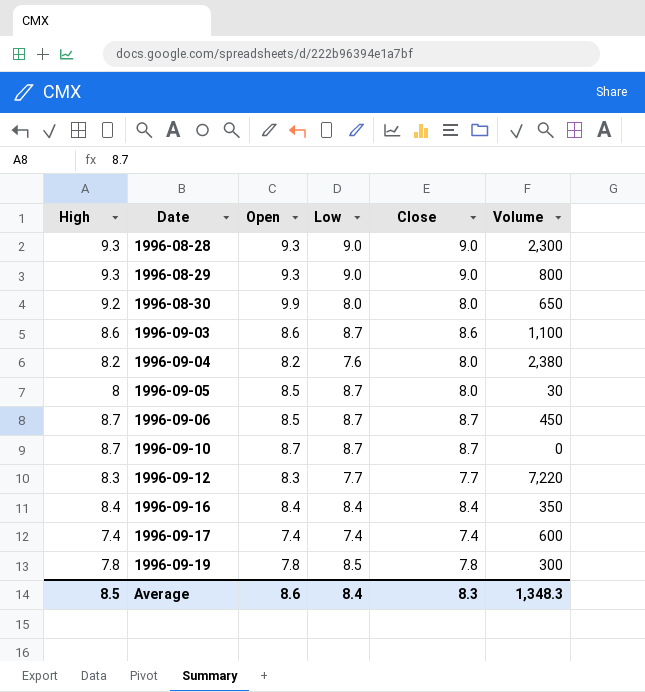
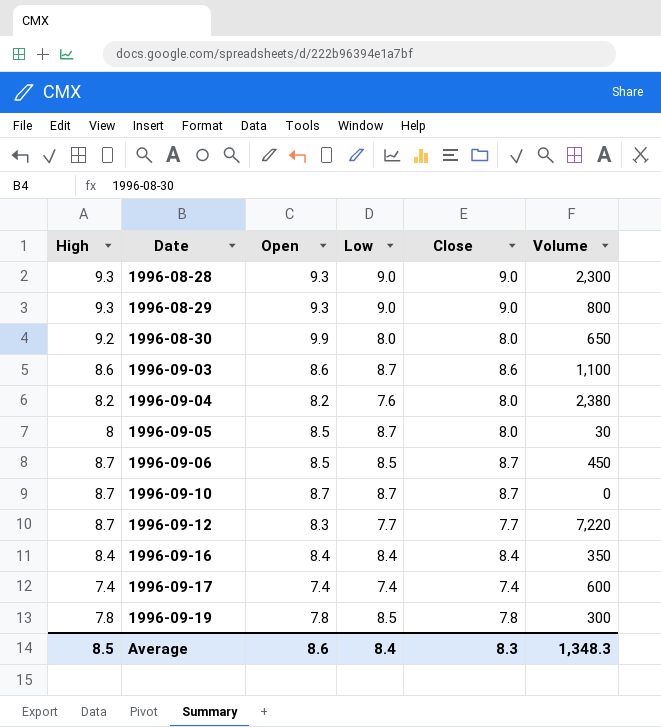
1996-09-06 | Low: 8.7 -> 8.5
1996-09-12 | High: 8.3 -> 8.7

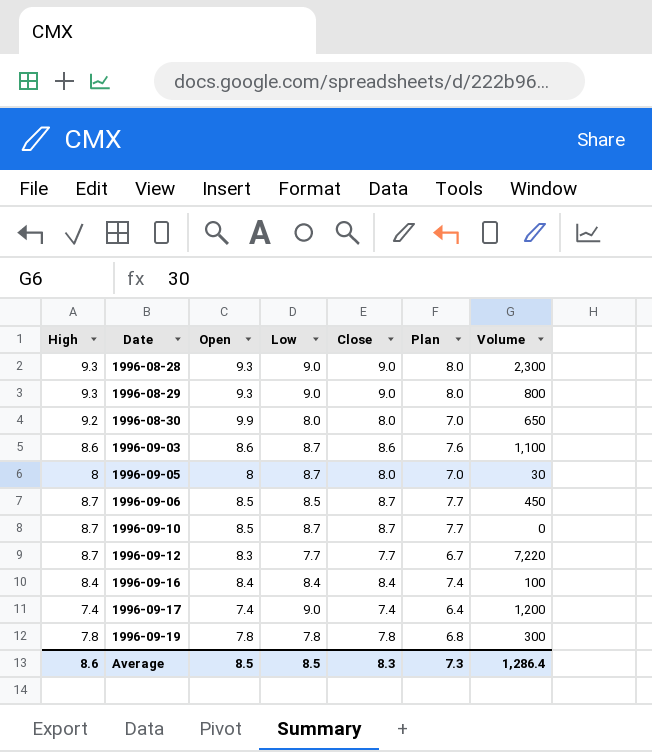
column Plan | formula: none -> [Close] - 1
row 1996-09-04: 8.2 | 8.2 | 7.6 | 8.0 | 2,380 -> none
1996-09-05 | Open: 8.5 -> 8
1996-09-10 | Open: 8.7 -> 8.5
1996-09-16 | Volume: 350 -> 100
1996-09-17 | Low: 7.4 -> 9.0
1996-09-17 | Volume: 600 -> 1,200
1996-09-19 | Low: 8.5 -> 7.8
Average | High: 8.5 -> 8.6
Average | Open: 8.6 -> 8.5
Average | Low: 8.4 -> 8.5
Average | Volume: 1,348.3 -> 1,286.4

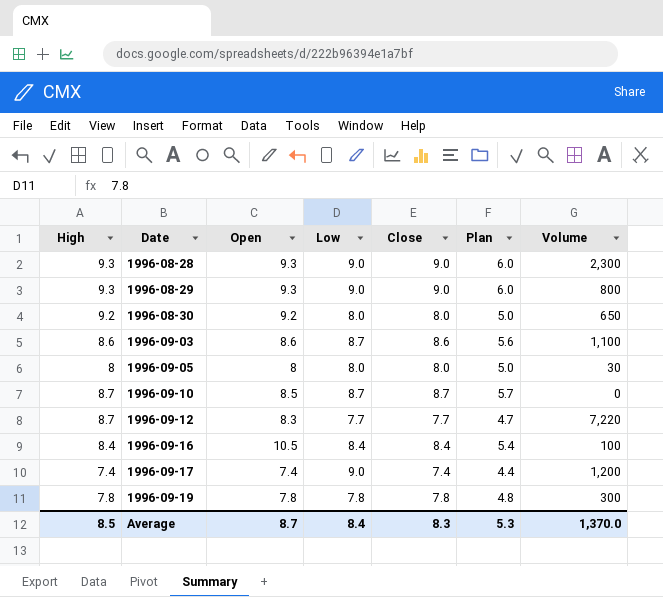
column Plan | formula: [Close] - 1 -> [Close] - 3
row 1996-09-06: 8.7 | 8.5 | 8.5 | 8.7 | 7.7 | 450 -> none
1996-08-30 | Open: 9.9 -> 9.2
1996-09-05 | Low: 8.7 -> 8.0
1996-09-16 | Open: 8.4 -> 10.5
Average | High: 8.6 -> 8.5
Average | Open: 8.5 -> 8.7
Average | Low: 8.5 -> 8.4
Average | Plan: 7.3 -> 5.3
Average | Volume: 1,286.4 -> 1,370.0

